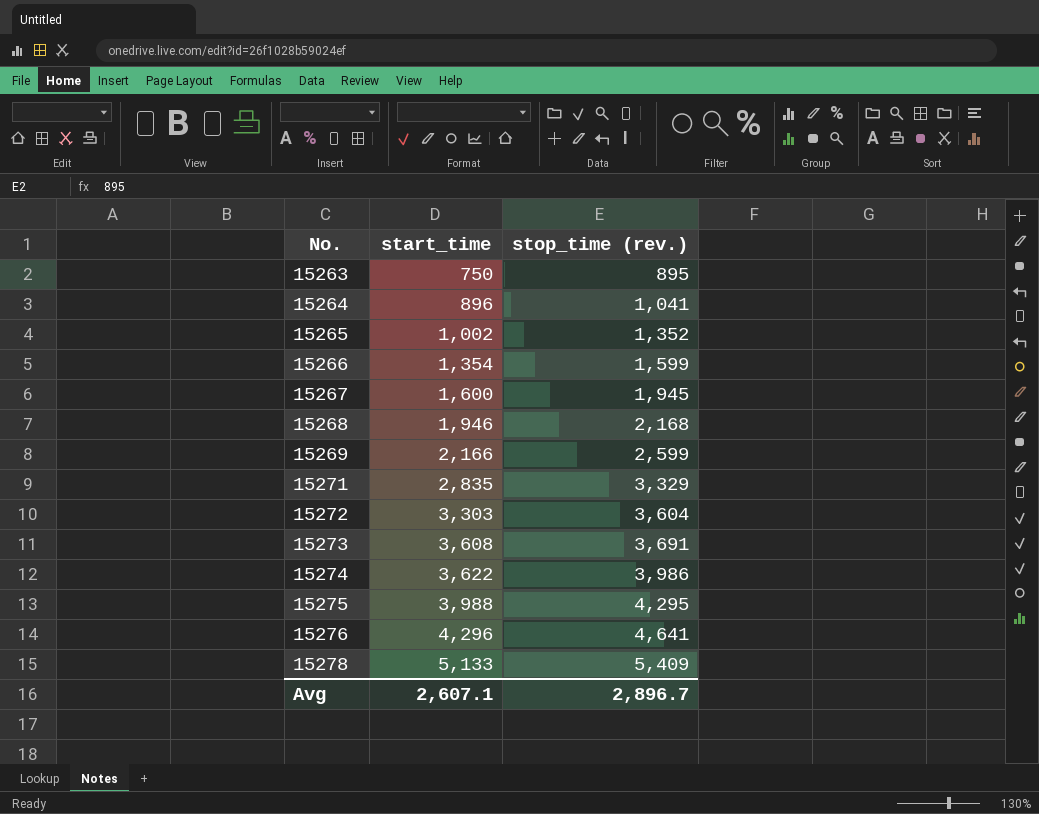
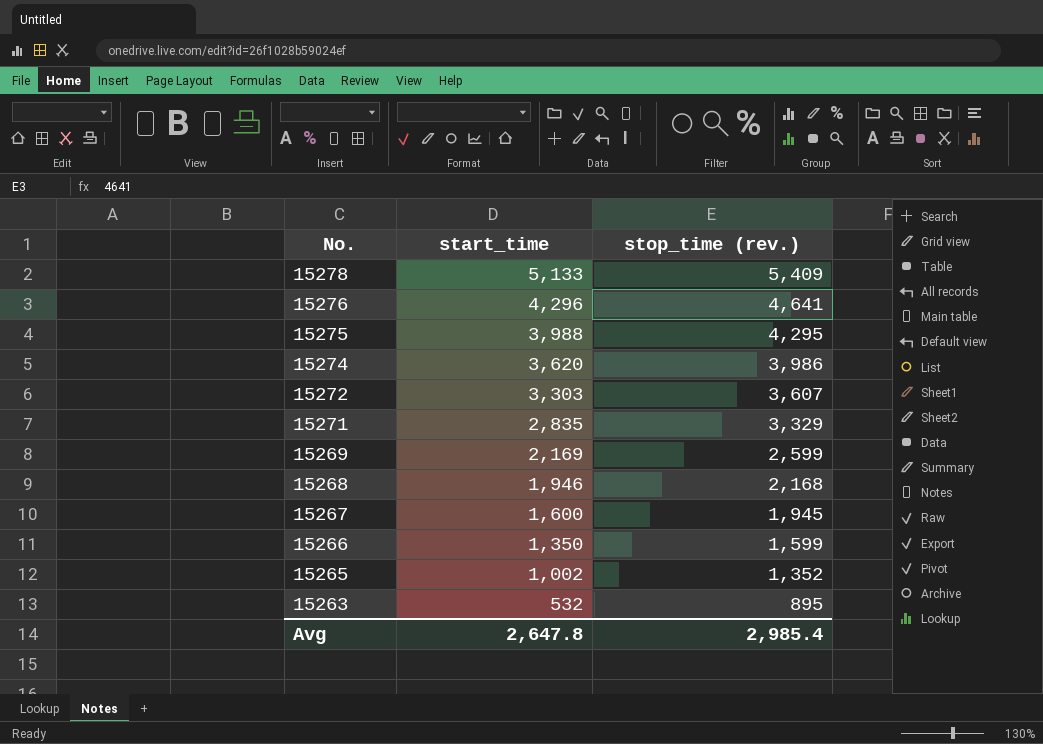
row order: No. ascending -> No. descending
row 15264: 896 | 1,041 -> none
row 15273: 3,608 | 3,691 -> none
15274 | start_time: 3,622 -> 3,620
15272 | stop_time (rev.): 3,604 -> 3,607
15269 | start_time: 2,166 -> 2,169
15266 | start_time: 1,354 -> 1,350
15263 | start_time: 750 -> 532
Avg | start_time: 2,607.1 -> 2,647.8
Avg | stop_time (rev.): 2,896.7 -> 2,985.4

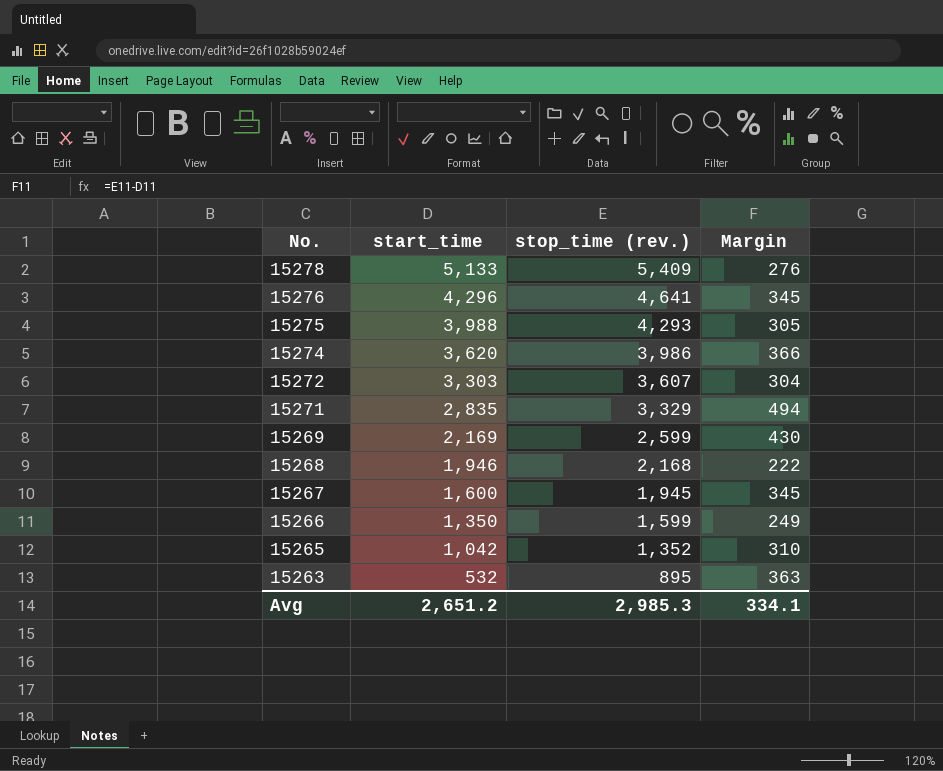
column Margin | formula: none -> [stop_time (rev.)] - [start_time]
15275 | stop_time (rev.): 4,295 -> 4,293
15265 | start_time: 1,002 -> 1,042
Avg | start_time: 2,647.8 -> 2,651.2
Avg | stop_time (rev.): 2,985.4 -> 2,985.3

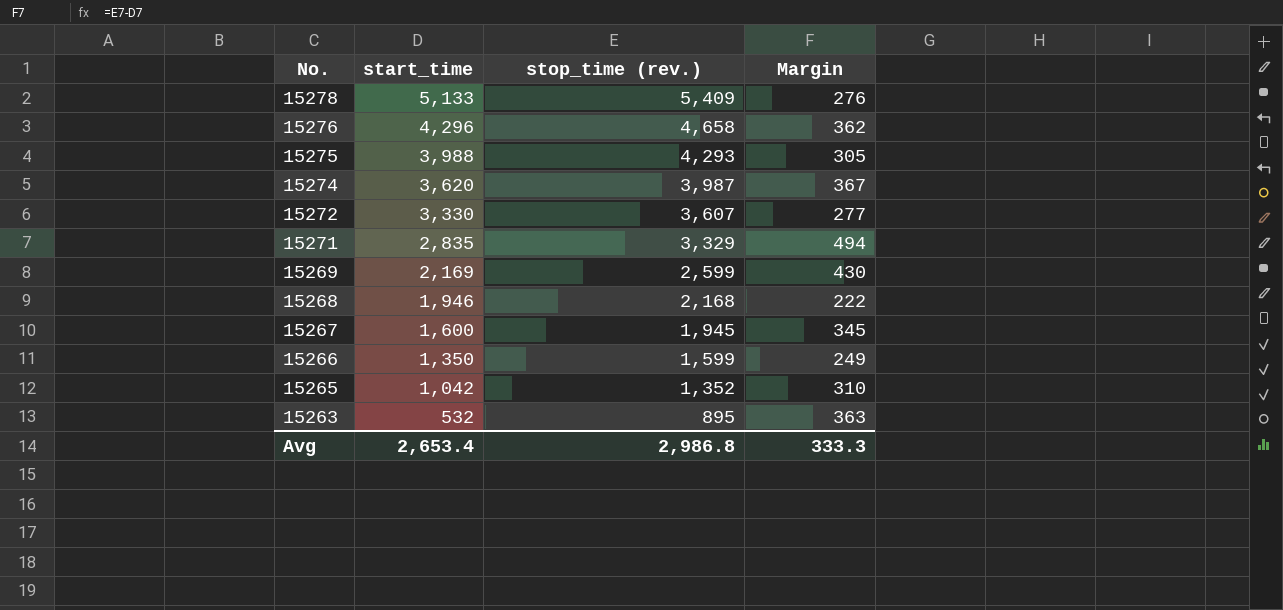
15276 | stop_time (rev.): 4,641 -> 4,658
15276 | Margin: 345 -> 362
15274 | stop_time (rev.): 3,986 -> 3,987
15274 | Margin: 366 -> 367
15272 | start_time: 3,303 -> 3,330
15272 | Margin: 304 -> 277
Avg | start_time: 2,651.2 -> 2,653.4
Avg | stop_time (rev.): 2,985.3 -> 2,986.8
Avg | Margin: 334.1 -> 333.3

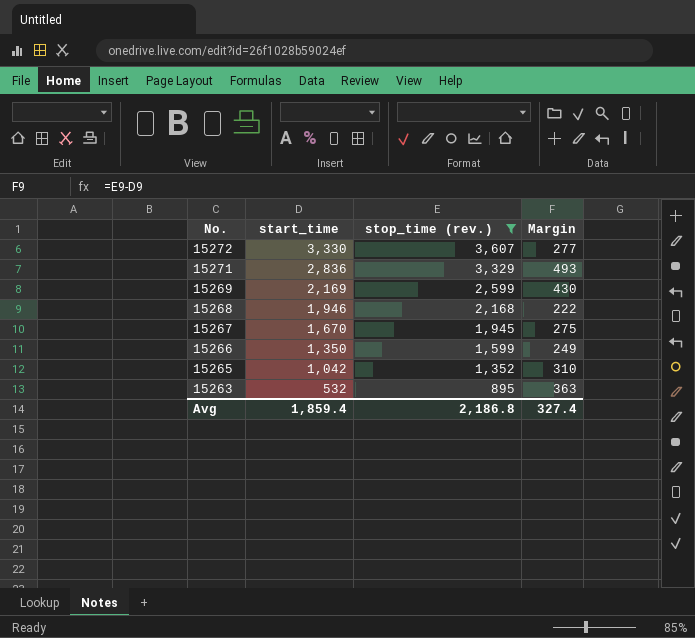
filter: none -> stop_time (rev.) <= 3,607
15271 | start_time: 2,835 -> 2,836
15271 | Margin: 494 -> 493
15267 | start_time: 1,600 -> 1,670
15267 | Margin: 345 -> 275
Avg | start_time: 2,653.4 -> 1,859.4
Avg | stop_time (rev.): 2,986.8 -> 2,186.8
Avg | Margin: 333.3 -> 327.4

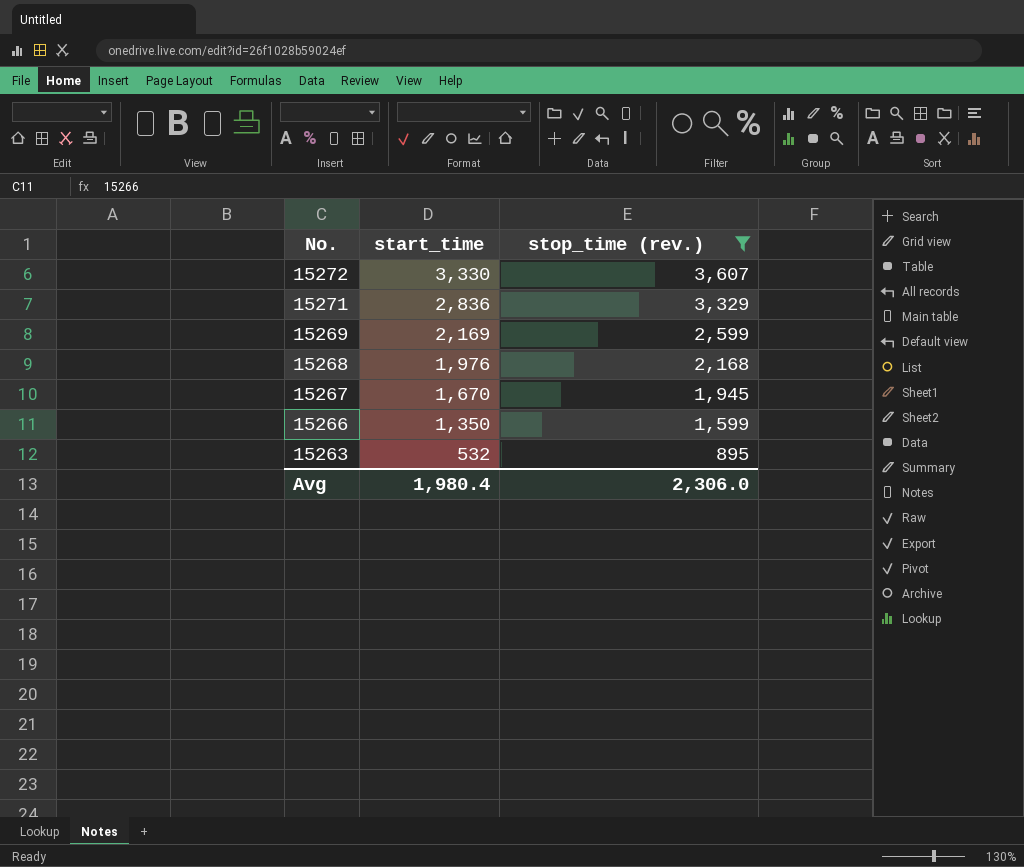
column Margin | formula: [stop_time (rev.)] - [start_time] -> none
row 15265: 1,042 | 1,352 | 310 -> none
15268 | start_time: 1,946 -> 1,976
Avg | start_time: 1,859.4 -> 1,980.4
Avg | stop_time (rev.): 2,186.8 -> 2,306.0

